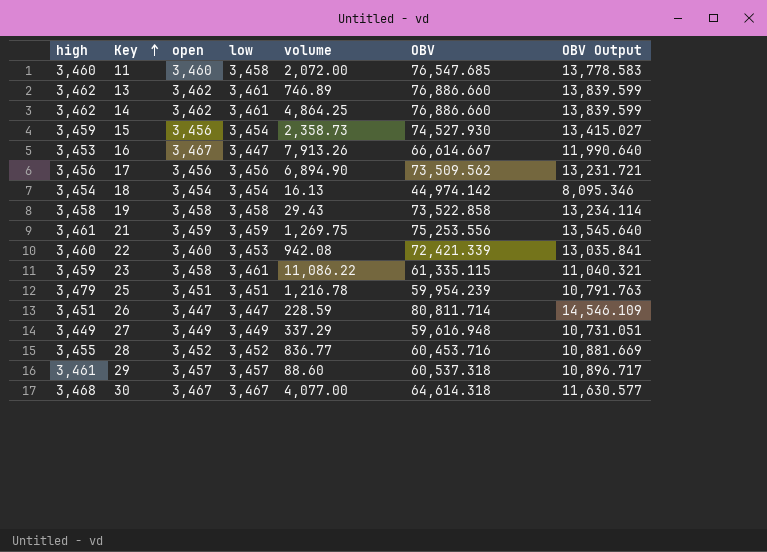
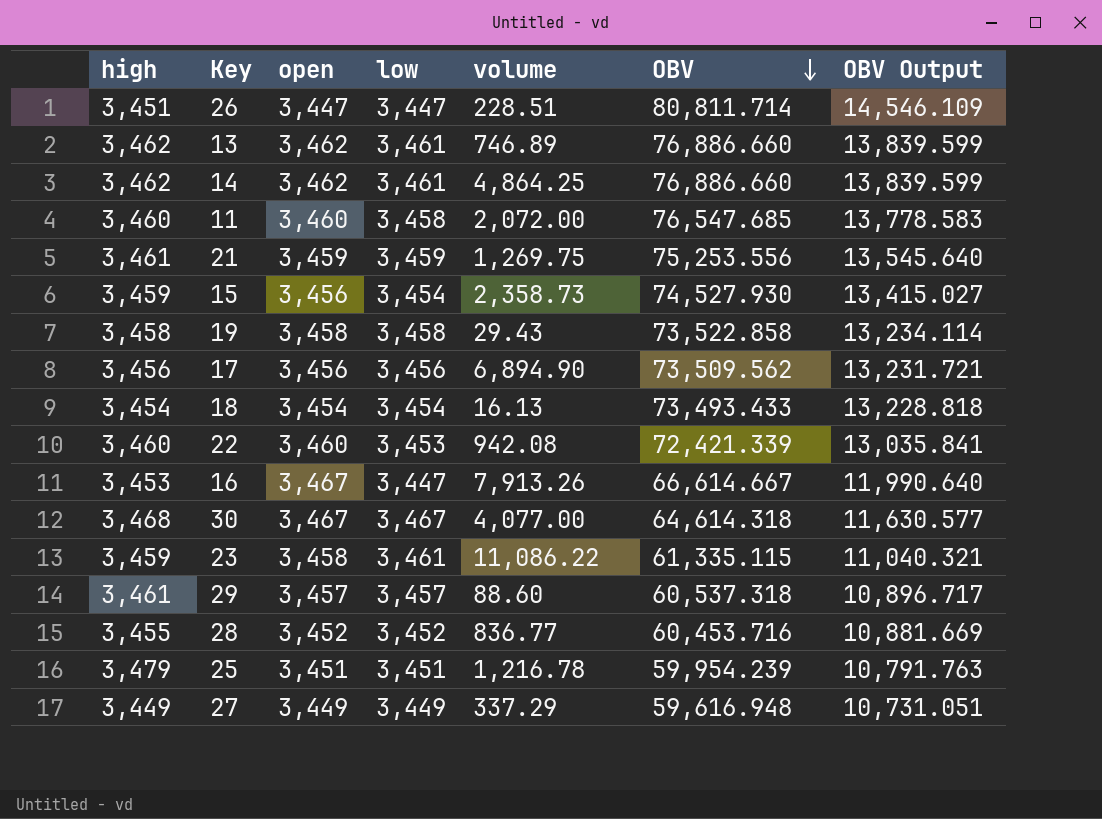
row order: Key ascending -> OBV descending
26 | volume: 228.59 -> 228.51
18 | OBV: 44,974.142 -> 73,493.433
18 | OBV Output: 8,095.346 -> 13,228.818

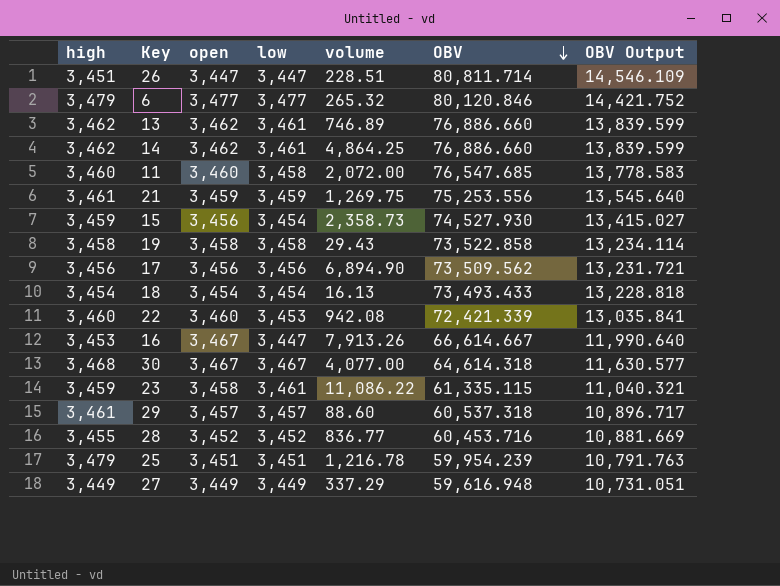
row 6: none -> 3,479 | 3,477 | 3,477 | 265.32 | 80,120.846 | 14,421.752

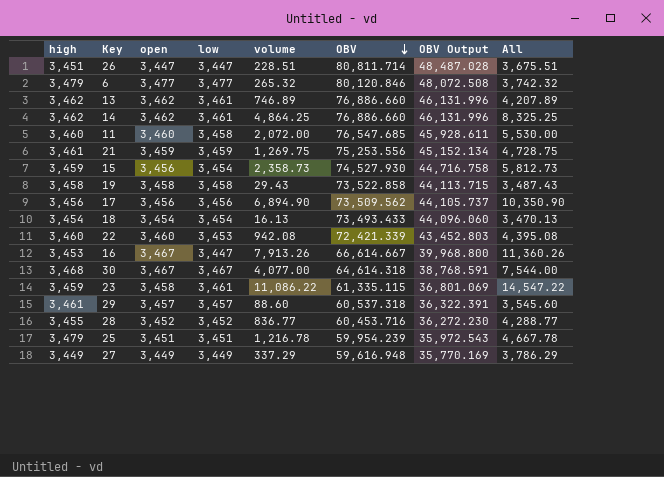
column OBV Output | formula: [OBV] * 0.18 -> [OBV] * 0.6
column All | formula: none -> [low] + [volume]

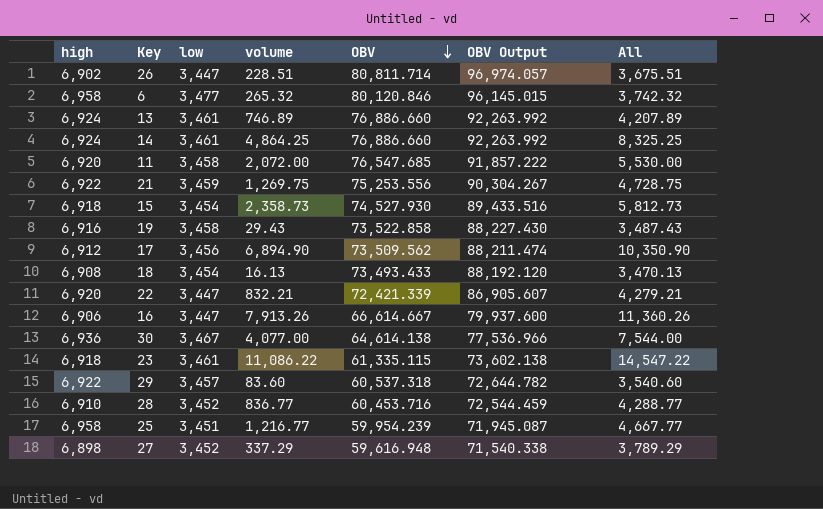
column open | position: 3 -> none
column OBV Output | formula: [OBV] * 0.6 -> [OBV] * 1.2
26 | high: 3,451 -> 6,902
6 | high: 3,479 -> 6,958
13 | high: 3,462 -> 6,924
14 | high: 3,462 -> 6,924
11 | high: 3,460 -> 6,920
21 | high: 3,461 -> 6,922
15 | high: 3,459 -> 6,918
19 | high: 3,458 -> 6,916
17 | high: 3,456 -> 6,912
18 | high: 3,454 -> 6,908
22 | high: 3,460 -> 6,920
22 | low: 3,453 -> 3,447
22 | volume: 942.08 -> 832.21
22 | All: 4,395.08 -> 4,279.21
16 | high: 3,453 -> 6,906
30 | high: 3,468 -> 6,936
30 | OBV: 64,614.318 -> 64,614.138
23 | high: 3,459 -> 6,918
29 | high: 3,461 -> 6,922
29 | volume: 88.60 -> 83.60
29 | All: 3,545.60 -> 3,540.60
28 | high: 3,455 -> 6,910
25 | high: 3,479 -> 6,958
25 | volume: 1,216.78 -> 1,216.77
25 | All: 4,667.78 -> 4,667.77
27 | high: 3,449 -> 6,898
27 | low: 3,449 -> 3,452
27 | All: 3,786.29 -> 3,789.29

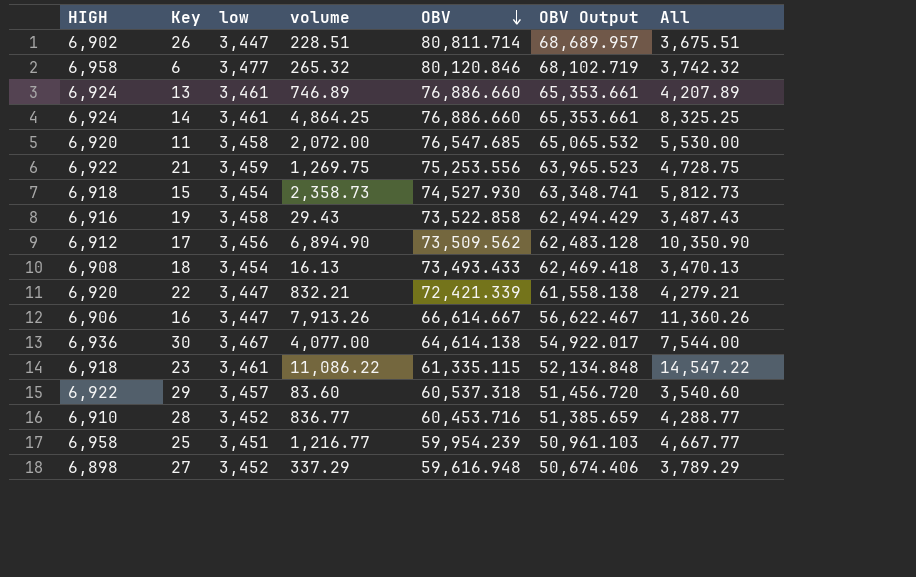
column name: high -> HIGH
column OBV Output | formula: [OBV] * 1.2 -> [OBV] * 0.85

